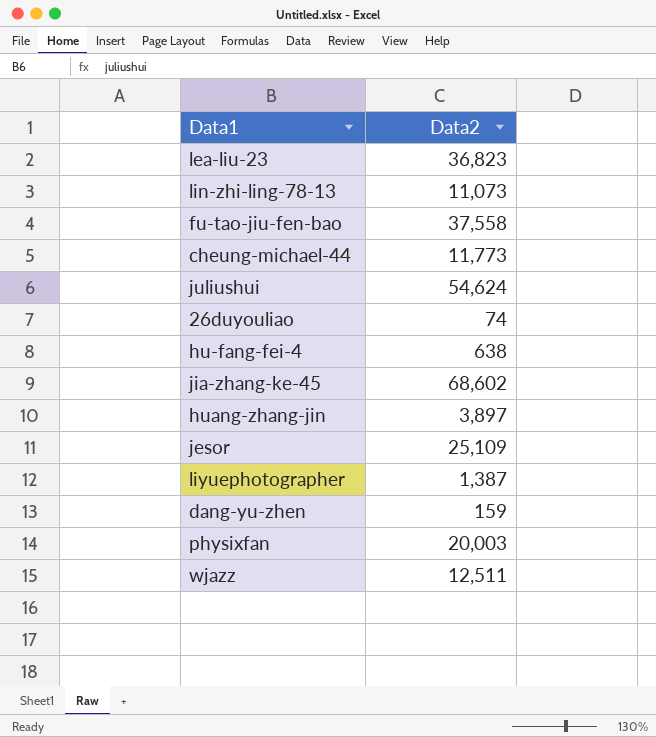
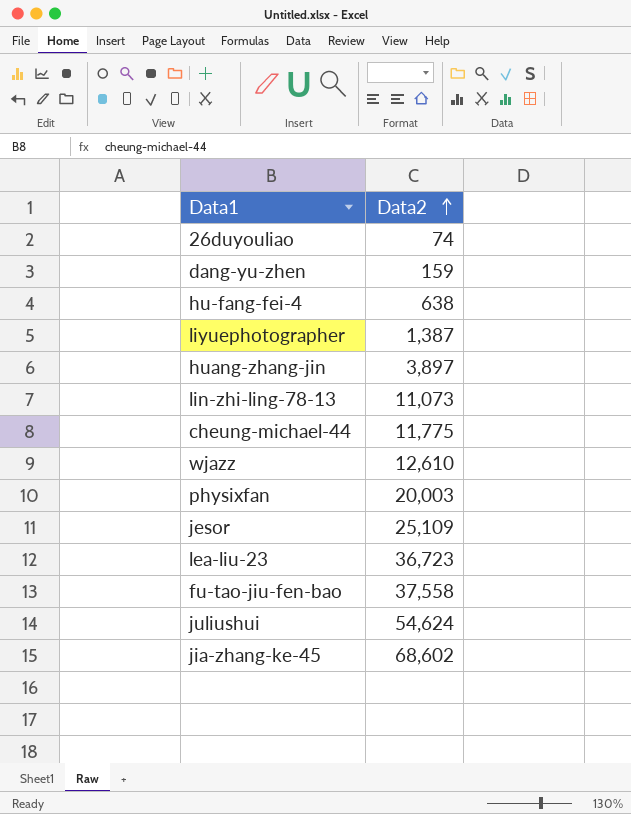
row order: none -> Data2 ascending
cheung-michael-44 | Data2: 11,773 -> 11,775
wjazz | Data2: 12,511 -> 12,610
lea-liu-23 | Data2: 36,823 -> 36,723

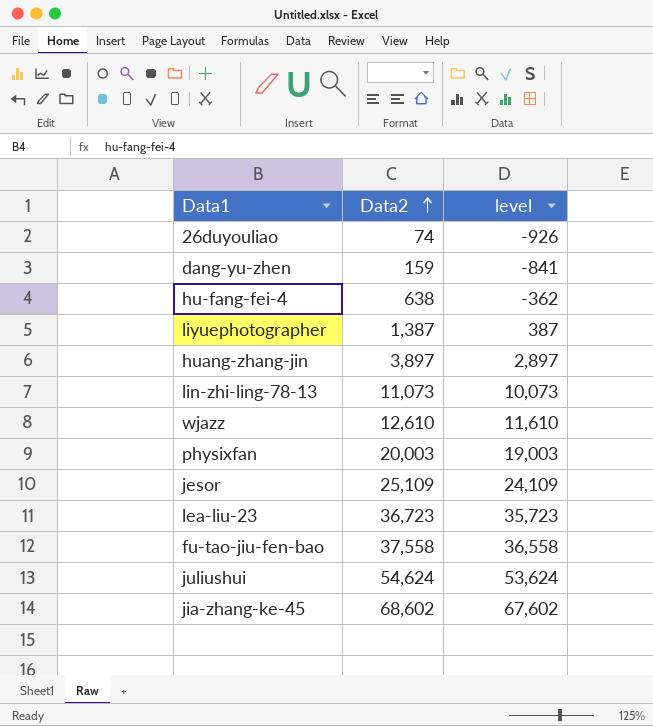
column level | formula: none -> [Data2] - 1000
row cheung-michael-44: 11,775 -> none

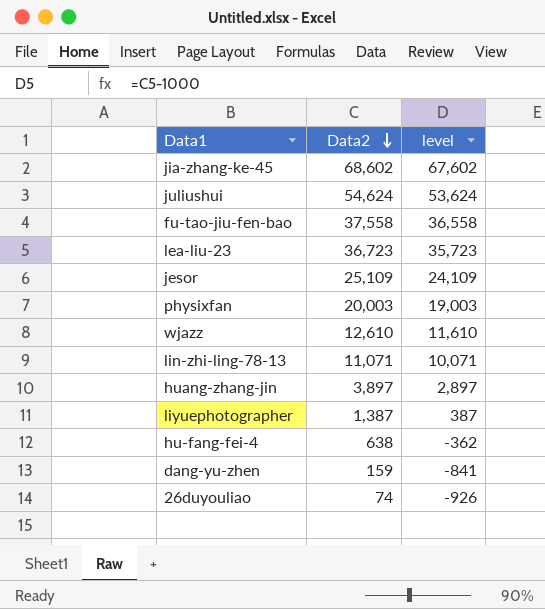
row order: Data2 ascending -> Data2 descending
lin-zhi-ling-78-13 | Data2: 11,073 -> 11,071
lin-zhi-ling-78-13 | level: 10,073 -> 10,071

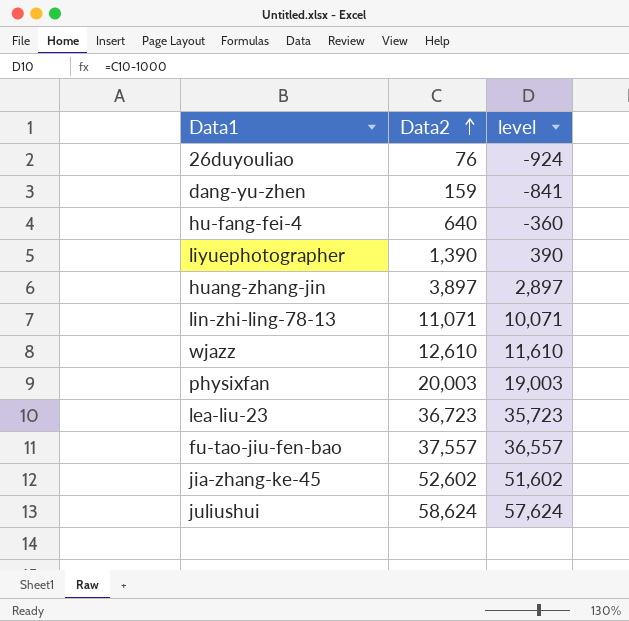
row order: Data2 descending -> Data2 ascending
row jesor: 25,109 | 24,109 -> none
26duyouliao | Data2: 74 -> 76
26duyouliao | level: -926 -> -924
hu-fang-fei-4 | Data2: 638 -> 640
hu-fang-fei-4 | level: -362 -> -360
liyuephotographer | Data2: 1,387 -> 1,390
liyuephotographer | level: 387 -> 390
fu-tao-jiu-fen-bao | Data2: 37,558 -> 37,557
fu-tao-jiu-fen-bao | level: 36,558 -> 36,557
jia-zhang-ke-45 | Data2: 68,602 -> 52,602
jia-zhang-ke-45 | level: 67,602 -> 51,602
juliushui | Data2: 54,624 -> 58,624
juliushui | level: 53,624 -> 57,624

